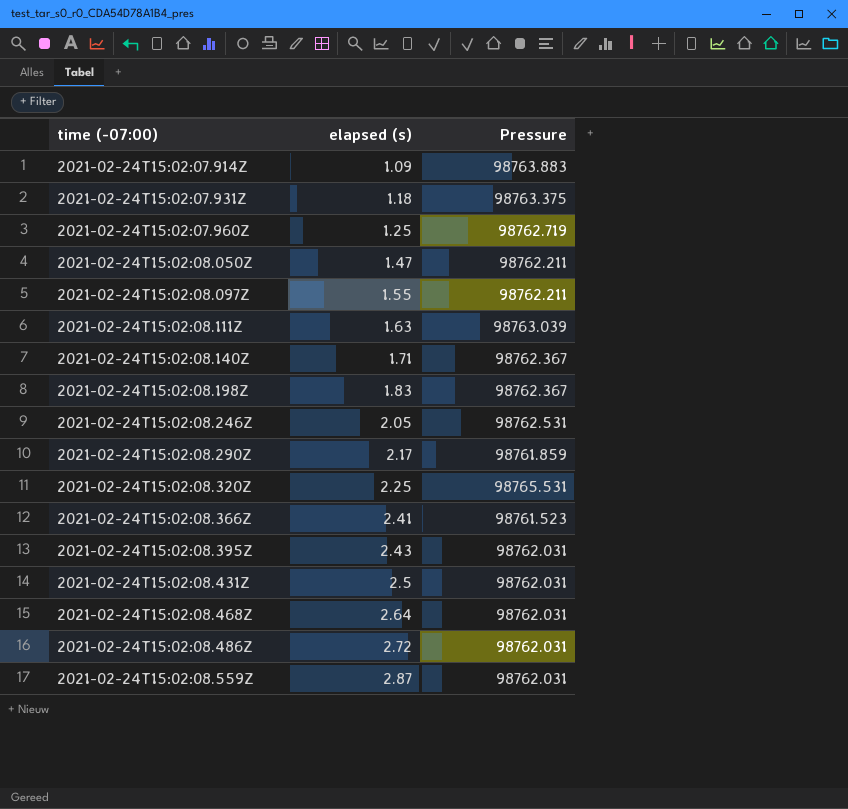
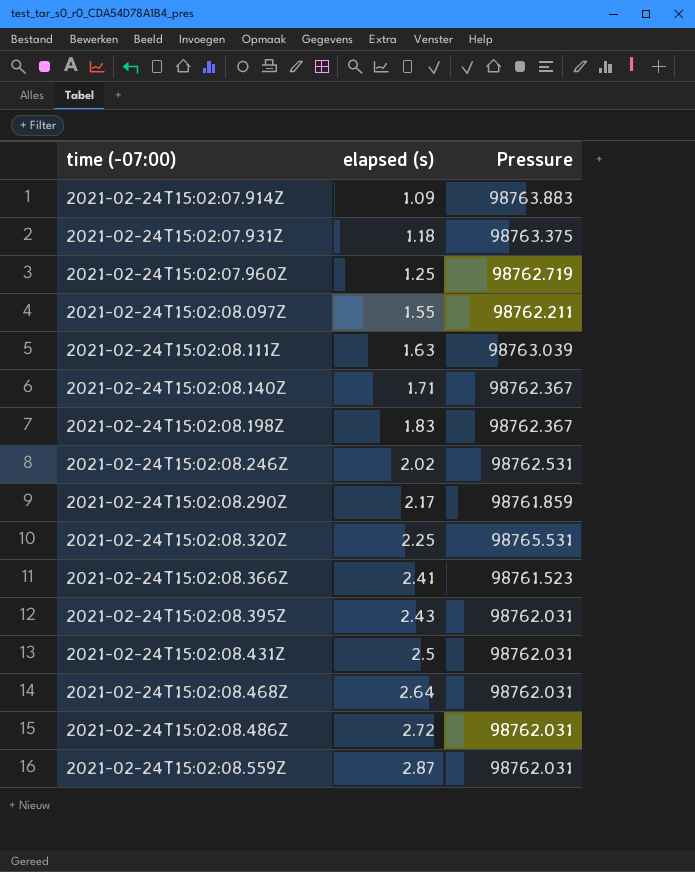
row 2021-02-24T15:02:08.050Z: 1.47 | 98762.211 -> none
2021-02-24T15:02:08.246Z | elapsed (s): 2.05 -> 2.02

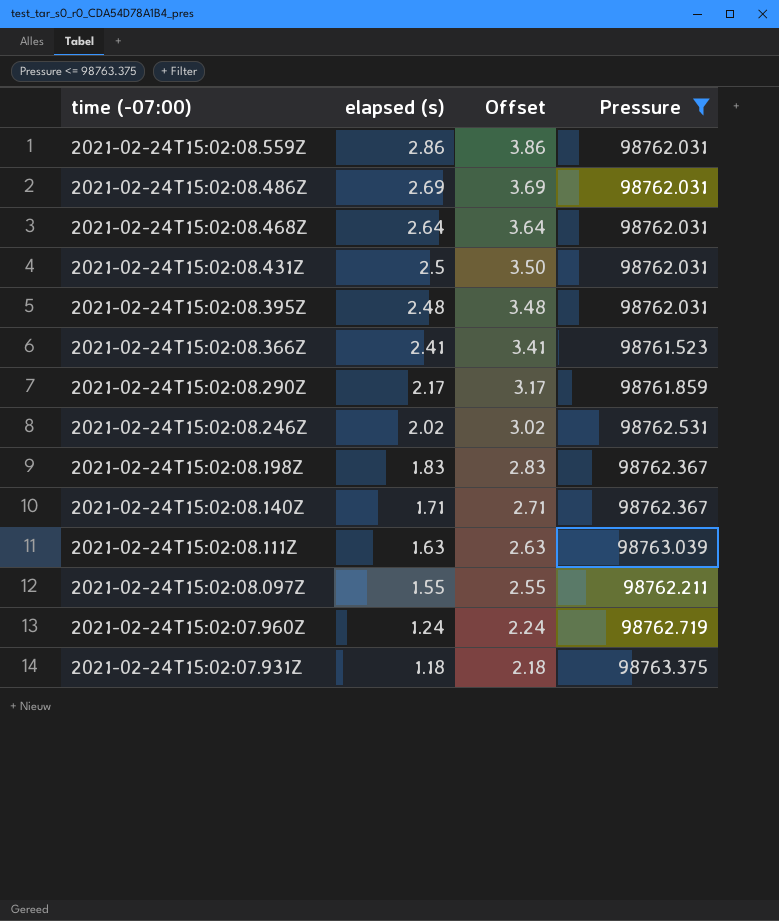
filter: none -> Pressure <= 98763.375
row order: time (-07:00) ascending -> time (-07:00) descending
column Offset | formula: none -> [elapsed (s)] + 1
2021-02-24T15:02:08.559Z | elapsed (s): 2.87 -> 2.86
2021-02-24T15:02:08.486Z | elapsed (s): 2.72 -> 2.69
2021-02-24T15:02:08.395Z | elapsed (s): 2.43 -> 2.48
2021-02-24T15:02:07.960Z | elapsed (s): 1.25 -> 1.24

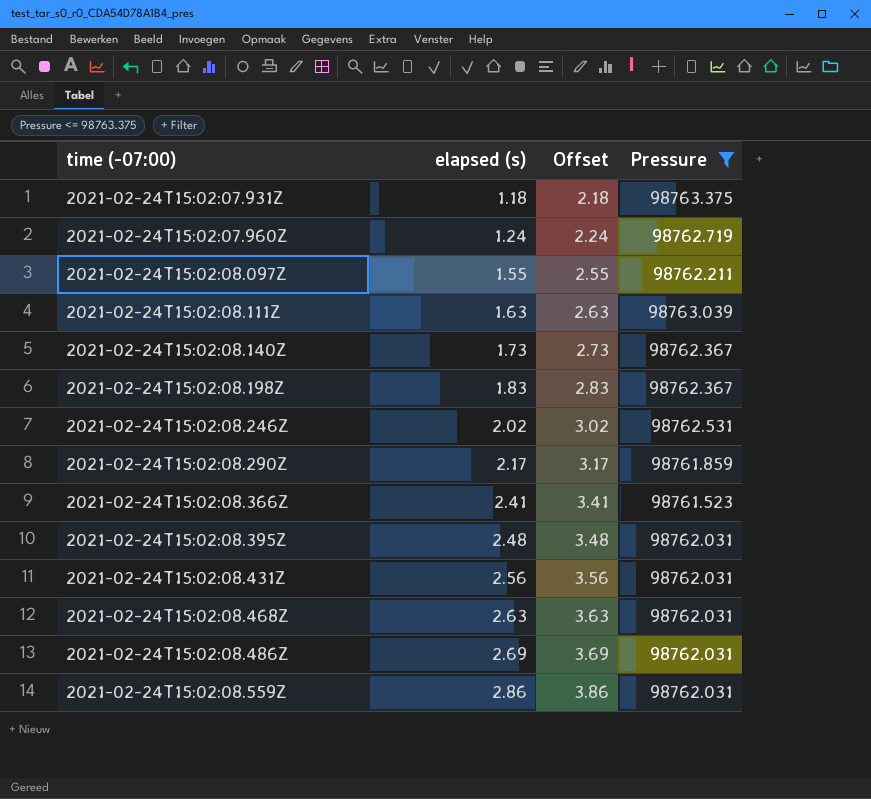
row order: time (-07:00) descending -> time (-07:00) ascending
2021-02-24T15:02:08.140Z | elapsed (s): 1.71 -> 1.73
2021-02-24T15:02:08.140Z | Offset: 2.71 -> 2.73
2021-02-24T15:02:08.431Z | elapsed (s): 2.5 -> 2.56
2021-02-24T15:02:08.431Z | Offset: 3.50 -> 3.56
2021-02-24T15:02:08.468Z | elapsed (s): 2.64 -> 2.63
2021-02-24T15:02:08.468Z | Offset: 3.64 -> 3.63

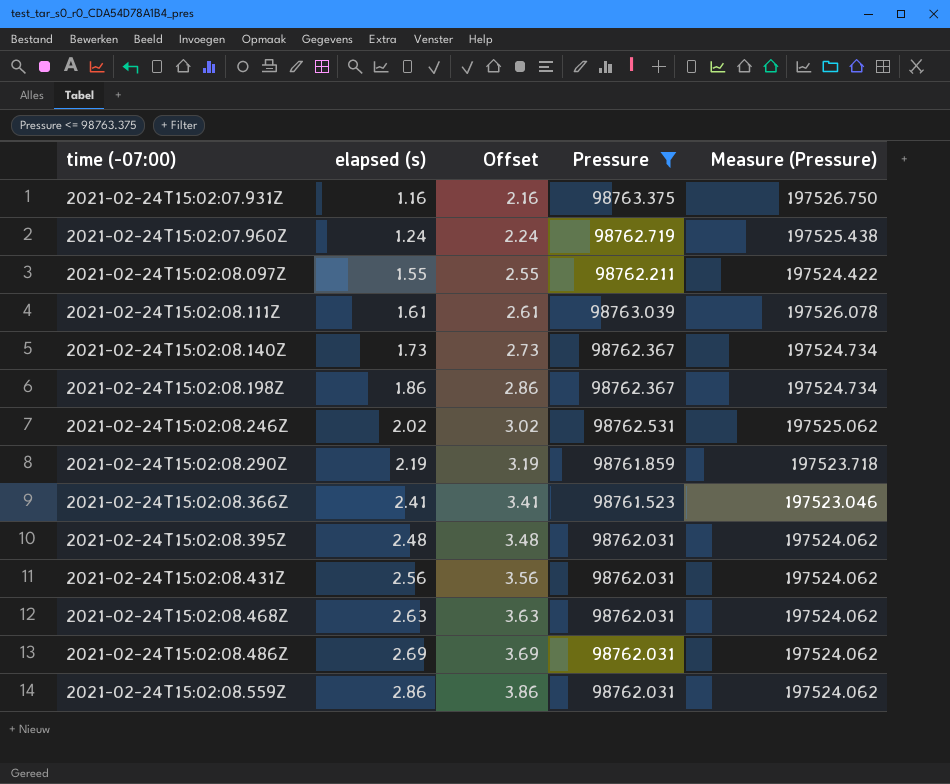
column Measure (Pressure) | formula: none -> [Pressure] * 2
2021-02-24T15:02:07.931Z | elapsed (s): 1.18 -> 1.16
2021-02-24T15:02:07.931Z | Offset: 2.18 -> 2.16
2021-02-24T15:02:08.111Z | elapsed (s): 1.63 -> 1.61
2021-02-24T15:02:08.111Z | Offset: 2.63 -> 2.61
2021-02-24T15:02:08.198Z | elapsed (s): 1.83 -> 1.86
2021-02-24T15:02:08.198Z | Offset: 2.83 -> 2.86
2021-02-24T15:02:08.290Z | elapsed (s): 2.17 -> 2.19
2021-02-24T15:02:08.290Z | Offset: 3.17 -> 3.19

